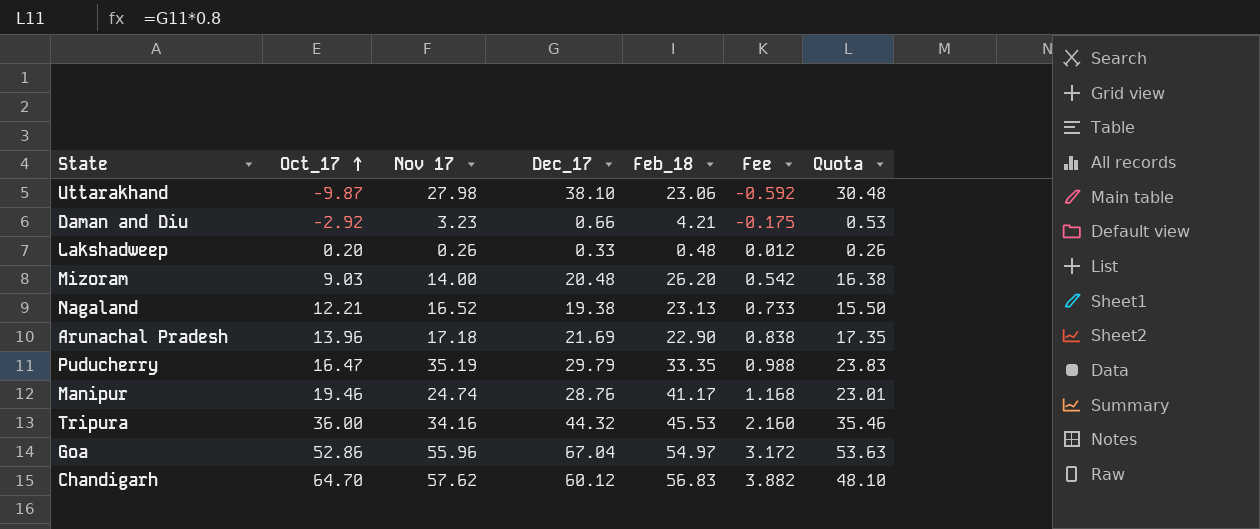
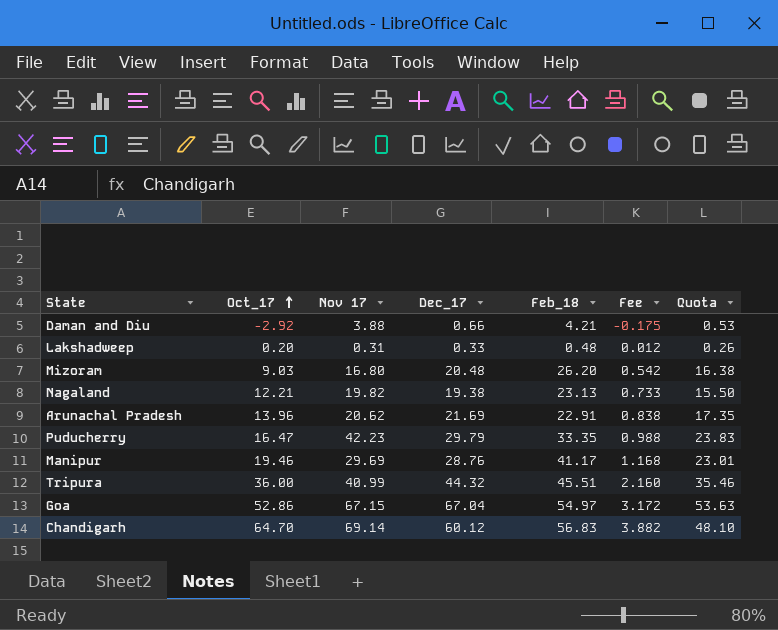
row Uttarakhand: -9.87 | 27.98 | 38.10 | 23.06 | -0.592 | 30.48 -> none
Daman and Diu | Nov 17: 3.23 -> 3.88
Lakshadweep | Nov 17: 0.26 -> 0.31
Mizoram | Nov 17: 14.00 -> 16.80
Nagaland | Nov 17: 16.52 -> 19.82
Arunachal Pradesh | Nov 17: 17.18 -> 20.62
Arunachal Pradesh | Feb_18: 22.90 -> 22.91
Puducherry | Nov 17: 35.19 -> 42.23
Manipur | Nov 17: 24.74 -> 29.69
Tripura | Nov 17: 34.16 -> 40.99
Tripura | Feb_18: 45.53 -> 45.51
Goa | Nov 17: 55.96 -> 67.15
Chandigarh | Nov 17: 57.62 -> 69.14

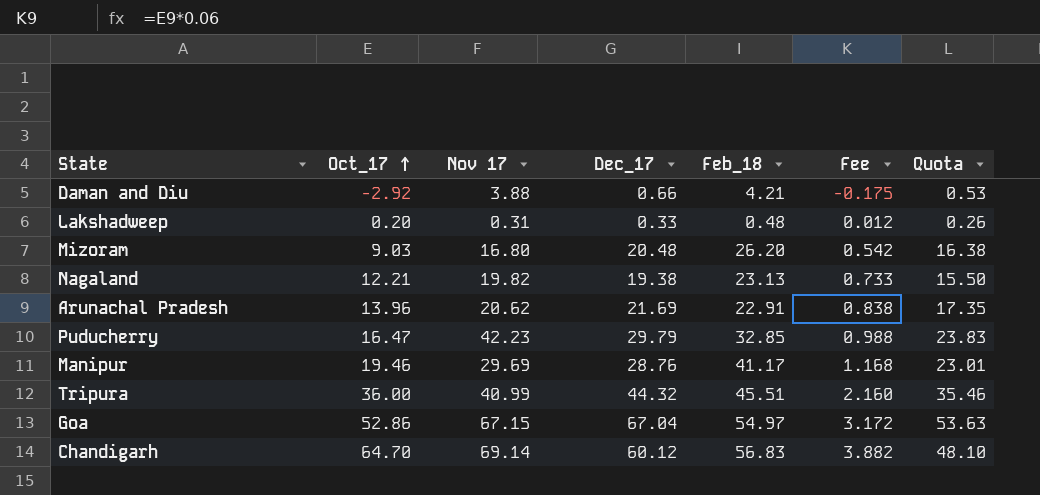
Puducherry | Feb_18: 33.35 -> 32.85

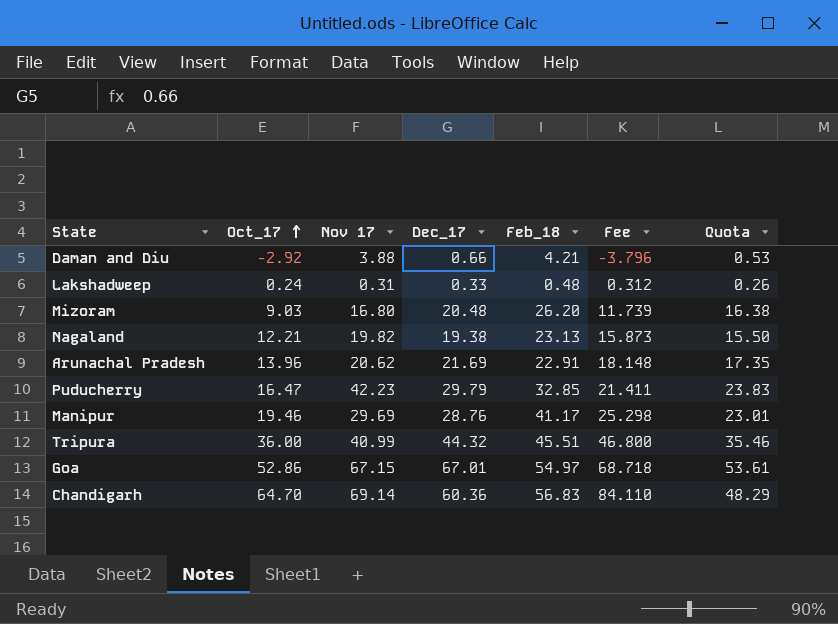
column Fee | formula: [Oct_17] * 0.06 -> [Oct_17] * 1.3
Lakshadweep | Oct_17: 0.20 -> 0.24
Goa | Dec_17: 67.04 -> 67.01
Goa | Quota: 53.63 -> 53.61
Chandigarh | Dec_17: 60.12 -> 60.36
Chandigarh | Quota: 48.10 -> 48.29

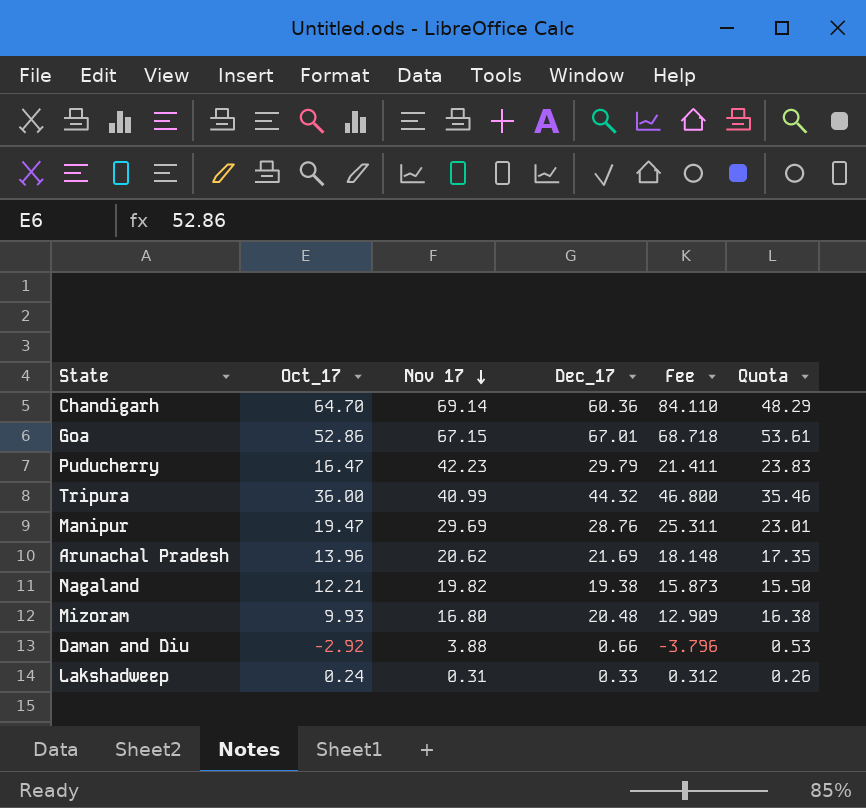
row order: Oct_17 ascending -> Nov 17 descending
column Feb_18 | position: 5 -> none
Manipur | Oct_17: 19.46 -> 19.47
Manipur | Fee: 25.298 -> 25.311
Mizoram | Oct_17: 9.03 -> 9.93
Mizoram | Fee: 11.739 -> 12.909

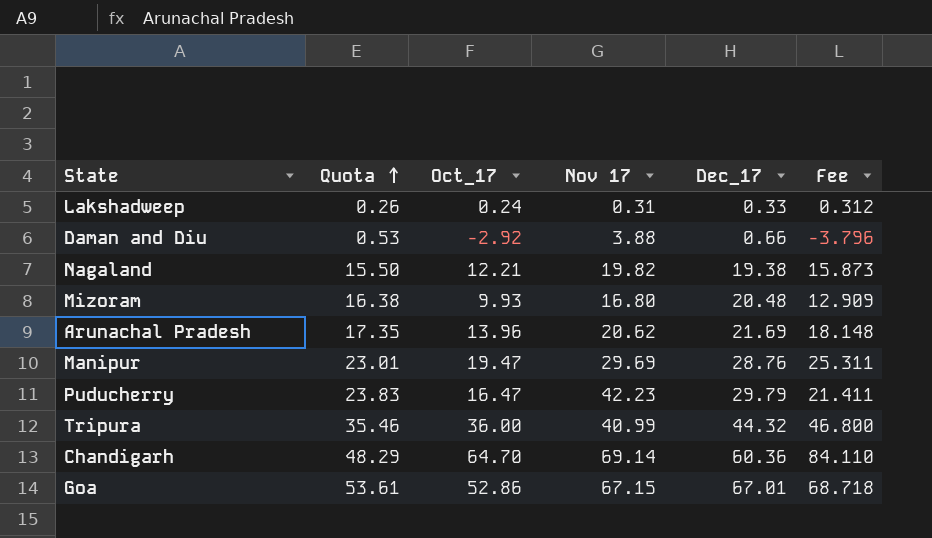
row order: Nov 17 descending -> Quota ascending
column Quota | position: 6 -> 2

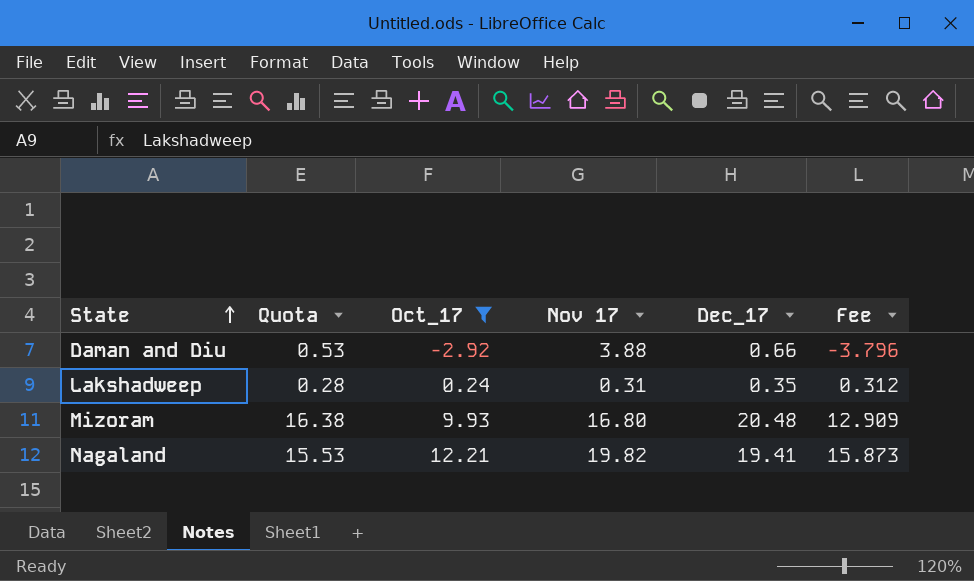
filter: none -> Oct_17 <= 12.21
row order: Quota ascending -> State ascending
Lakshadweep | Quota: 0.26 -> 0.28
Lakshadweep | Dec_17: 0.33 -> 0.35
Nagaland | Quota: 15.50 -> 15.53
Nagaland | Dec_17: 19.38 -> 19.41

